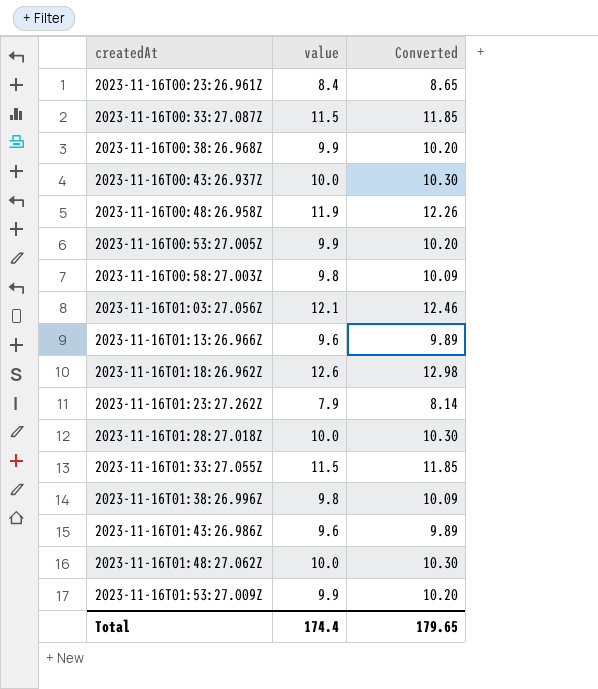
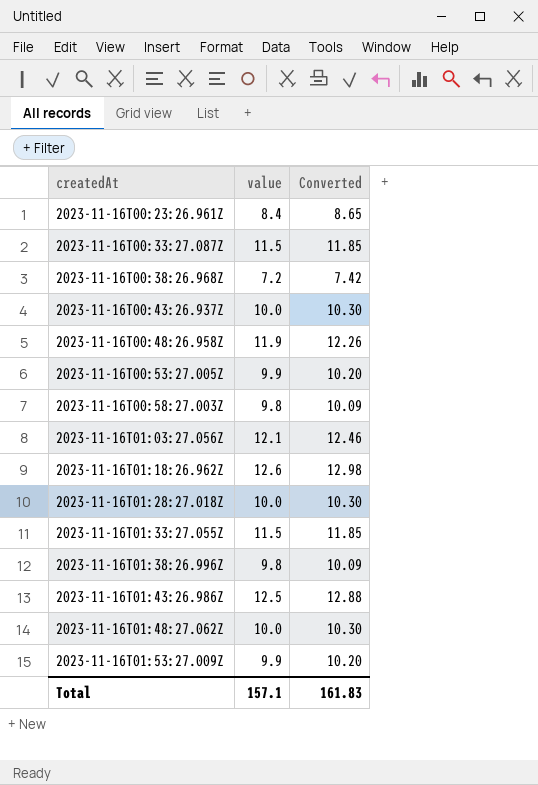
row 2023-11-16T01:13:26.966Z: 9.6 | 9.89 -> none
row 2023-11-16T01:23:27.262Z: 7.9 | 8.14 -> none
2023-11-16T00:38:26.968Z | value: 9.9 -> 7.2
2023-11-16T00:38:26.968Z | Converted: 10.20 -> 7.42
2023-11-16T01:43:26.986Z | value: 9.6 -> 12.5
2023-11-16T01:43:26.986Z | Converted: 9.89 -> 12.88
Total | value: 174.4 -> 157.1
Total | Converted: 179.65 -> 161.83

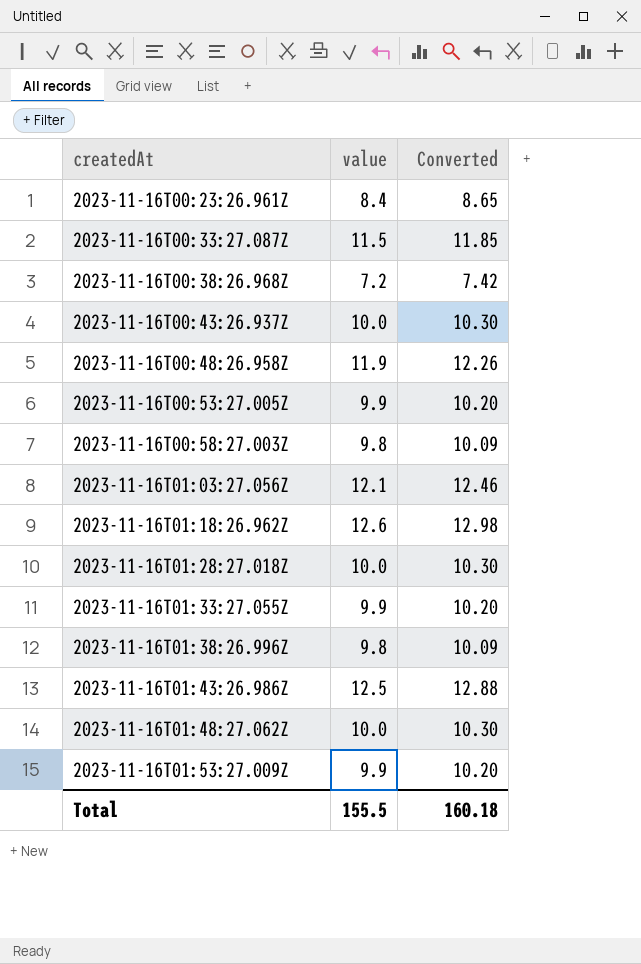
2023-11-16T01:33:27.055Z | value: 11.5 -> 9.9
2023-11-16T01:33:27.055Z | Converted: 11.85 -> 10.20
Total | value: 157.1 -> 155.5
Total | Converted: 161.83 -> 160.18

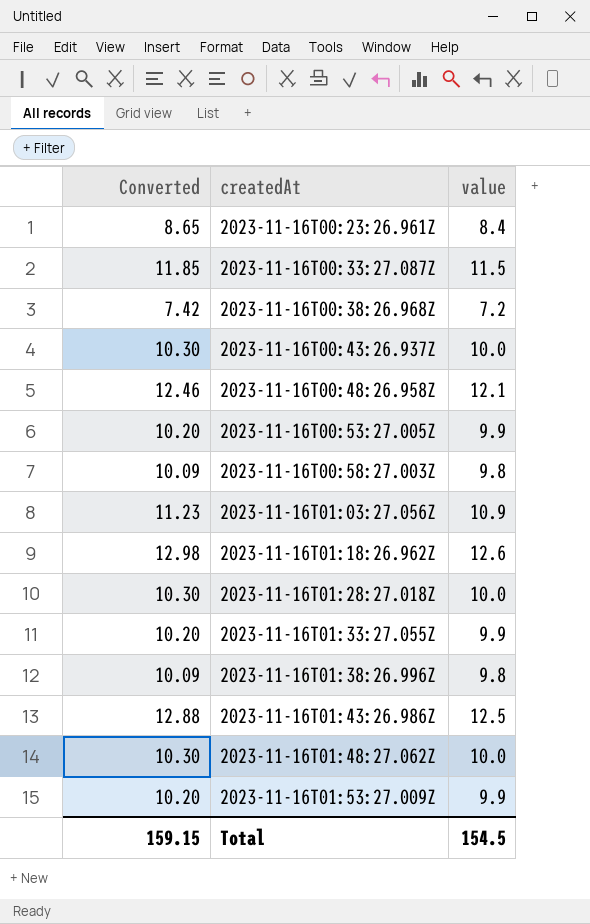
column Converted | position: 3 -> 1
2023-11-16T00:48:26.958Z | Converted: 12.26 -> 12.46
2023-11-16T00:48:26.958Z | value: 11.9 -> 12.1
2023-11-16T01:03:27.056Z | Converted: 12.46 -> 11.23
2023-11-16T01:03:27.056Z | value: 12.1 -> 10.9
Total | Converted: 160.18 -> 159.15
Total | value: 155.5 -> 154.5

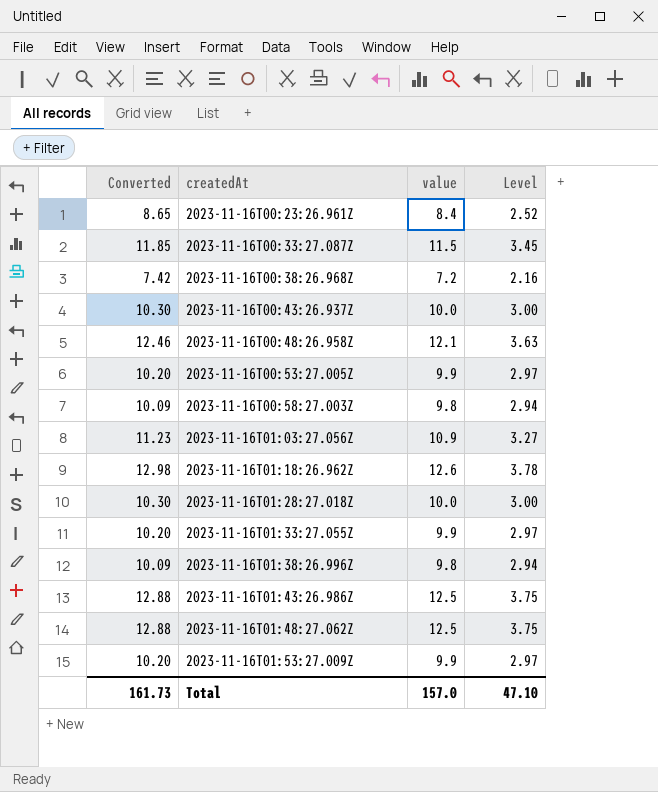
column Level | formula: none -> [value] * 0.3
2023-11-16T01:48:27.062Z | Converted: 10.30 -> 12.88
2023-11-16T01:48:27.062Z | value: 10.0 -> 12.5
Total | Converted: 159.15 -> 161.73
Total | value: 154.5 -> 157.0

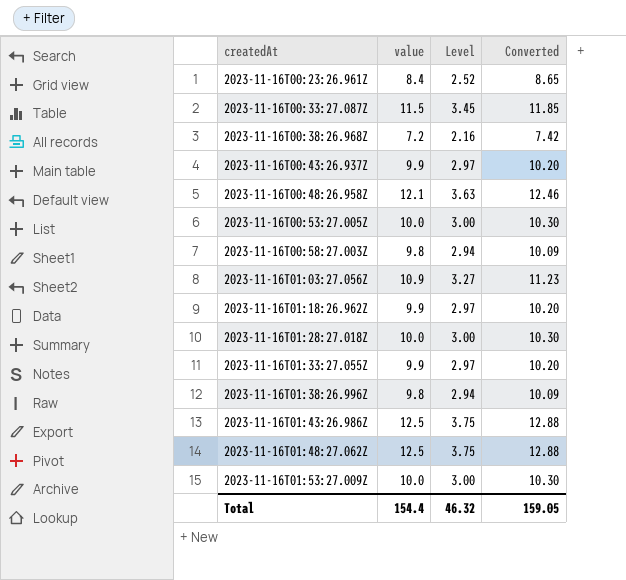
column Converted | position: 1 -> 4
2023-11-16T00:43:26.937Z | value: 10.0 -> 9.9
2023-11-16T00:43:26.937Z | Level: 3.00 -> 2.97
2023-11-16T00:43:26.937Z | Converted: 10.30 -> 10.20
2023-11-16T00:53:27.005Z | value: 9.9 -> 10.0
2023-11-16T00:53:27.005Z | Level: 2.97 -> 3.00
2023-11-16T00:53:27.005Z | Converted: 10.20 -> 10.30
2023-11-16T01:18:26.962Z | value: 12.6 -> 9.9
2023-11-16T01:18:26.962Z | Level: 3.78 -> 2.97
2023-11-16T01:18:26.962Z | Converted: 12.98 -> 10.20
2023-11-16T01:53:27.009Z | value: 9.9 -> 10.0
2023-11-16T01:53:27.009Z | Level: 2.97 -> 3.00
2023-11-16T01:53:27.009Z | Converted: 10.20 -> 10.30
Total | value: 157.0 -> 154.4
Total | Level: 47.10 -> 46.32
Total | Converted: 161.73 -> 159.05

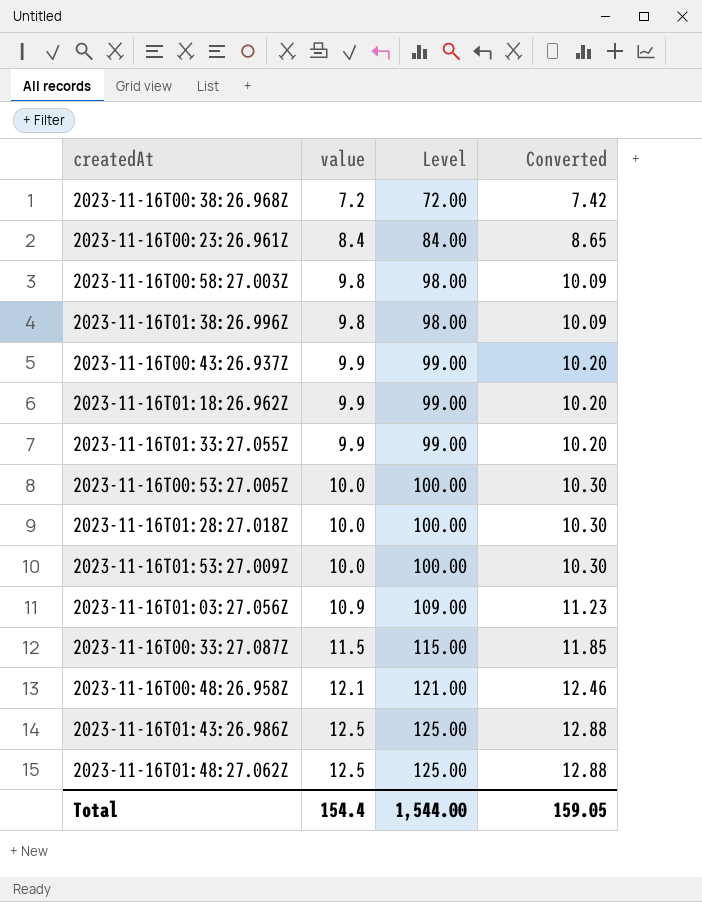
row order: createdAt ascending -> value ascending
column Level | formula: [value] * 0.3 -> [value] * 10
Total | Level: 46.32 -> 1,544.00

